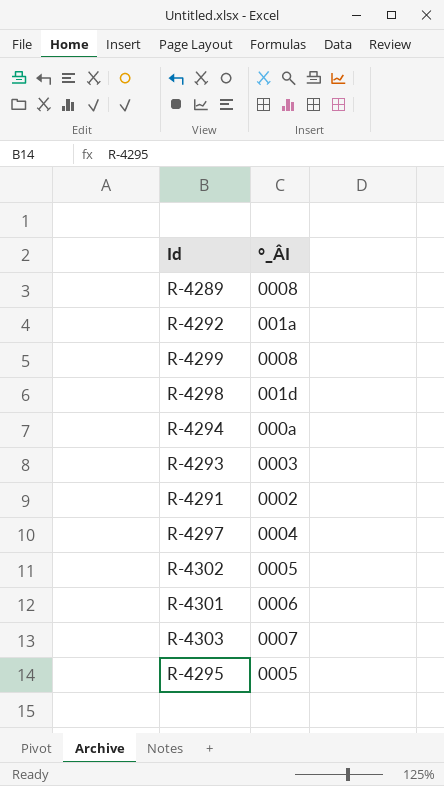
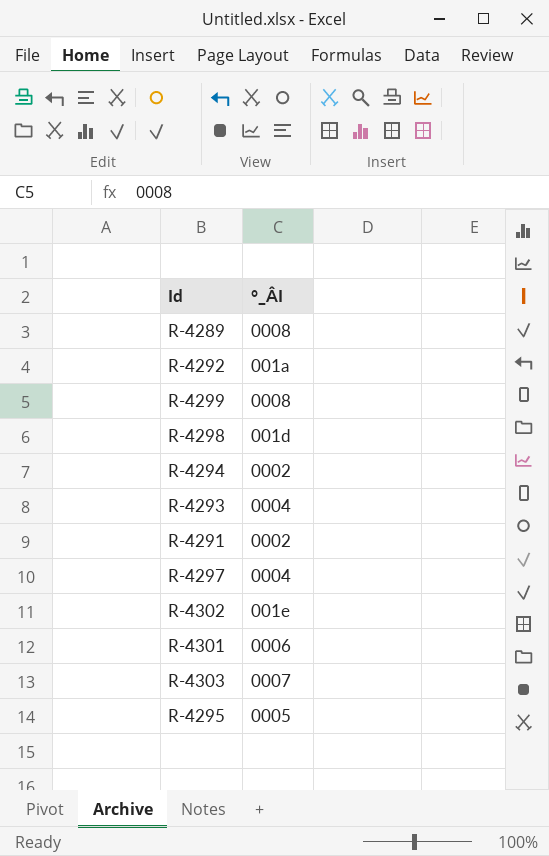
R-4294 | °_ÂI: 000a -> 0002
R-4293 | °_ÂI: 0003 -> 0004
R-4302 | °_ÂI: 0005 -> 001e

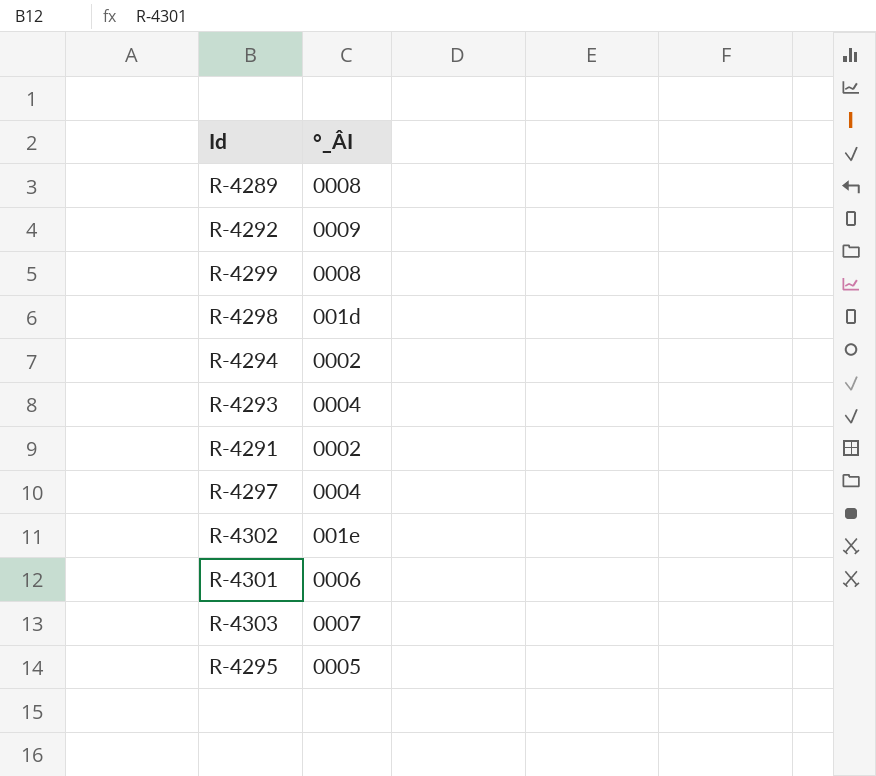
R-4292 | °_ÂI: 001a -> 0009

